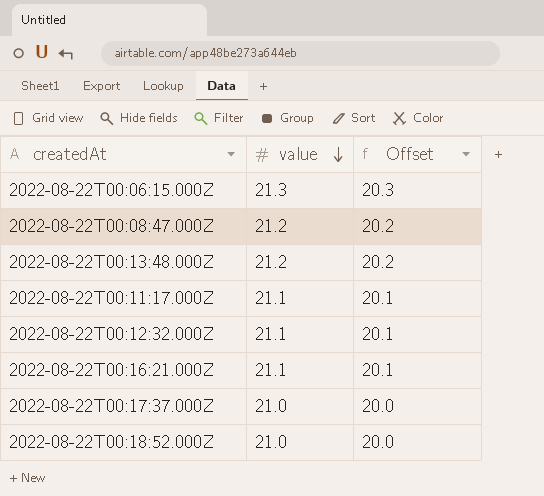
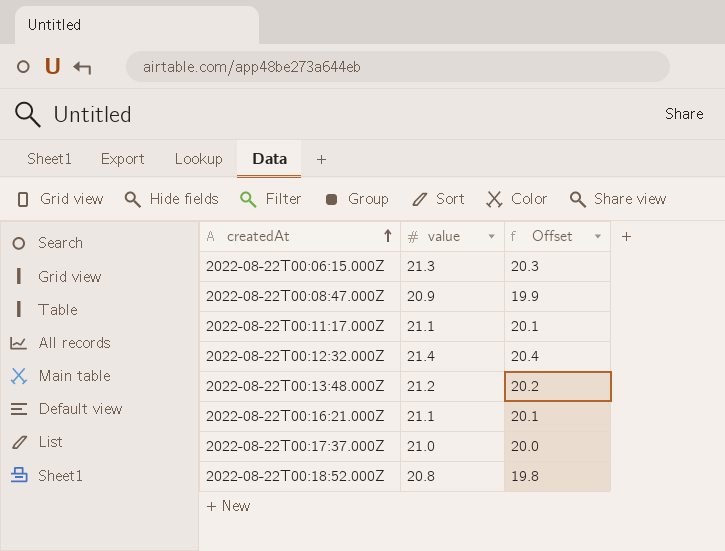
row order: value descending -> createdAt ascending
2022-08-22T00:08:47.000Z | value: 21.2 -> 20.9
2022-08-22T00:08:47.000Z | Offset: 20.2 -> 19.9
2022-08-22T00:12:32.000Z | value: 21.1 -> 21.4
2022-08-22T00:12:32.000Z | Offset: 20.1 -> 20.4
2022-08-22T00:18:52.000Z | value: 21.0 -> 20.8
2022-08-22T00:18:52.000Z | Offset: 20.0 -> 19.8

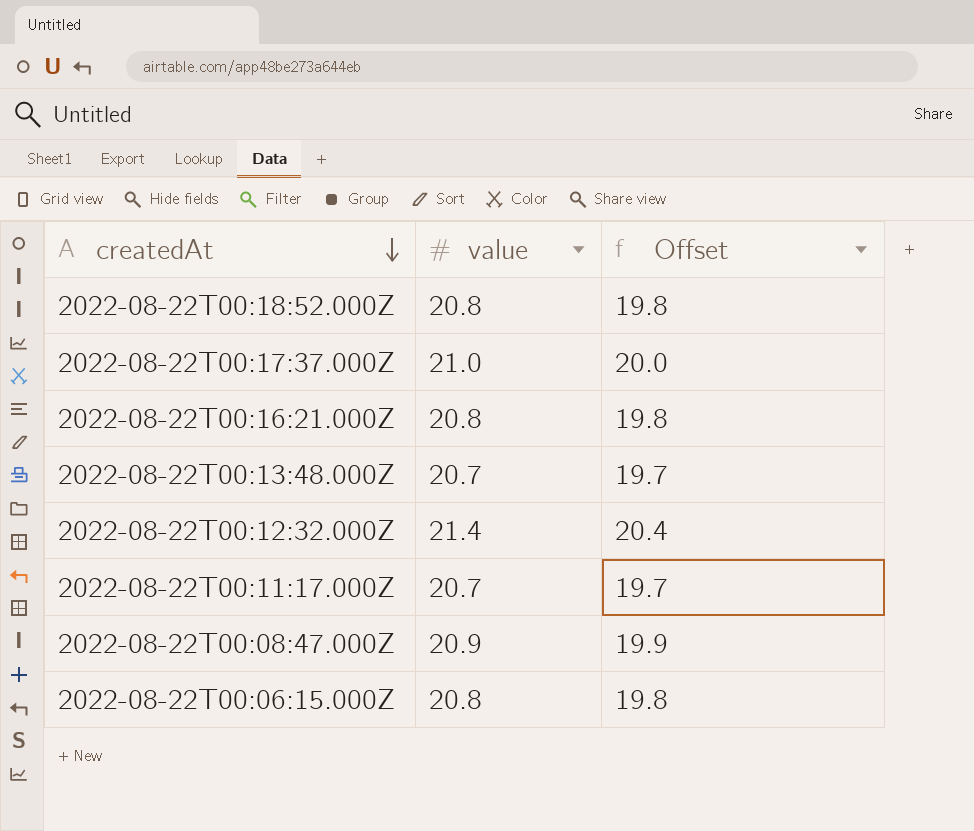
row order: createdAt ascending -> createdAt descending
2022-08-22T00:16:21.000Z | value: 21.1 -> 20.8
2022-08-22T00:16:21.000Z | Offset: 20.1 -> 19.8
2022-08-22T00:13:48.000Z | value: 21.2 -> 20.7
2022-08-22T00:13:48.000Z | Offset: 20.2 -> 19.7
2022-08-22T00:11:17.000Z | value: 21.1 -> 20.7
2022-08-22T00:11:17.000Z | Offset: 20.1 -> 19.7
2022-08-22T00:06:15.000Z | value: 21.3 -> 20.8
2022-08-22T00:06:15.000Z | Offset: 20.3 -> 19.8

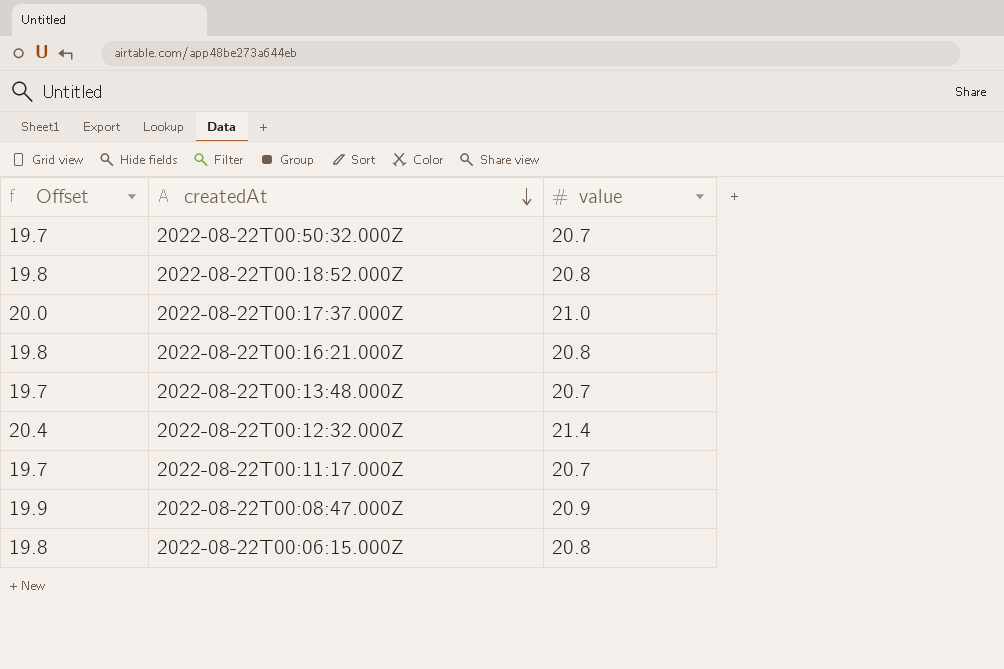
column Offset | position: 3 -> 1
row 2022-08-22T00:50:32.000Z: none -> 19.7 | 20.7

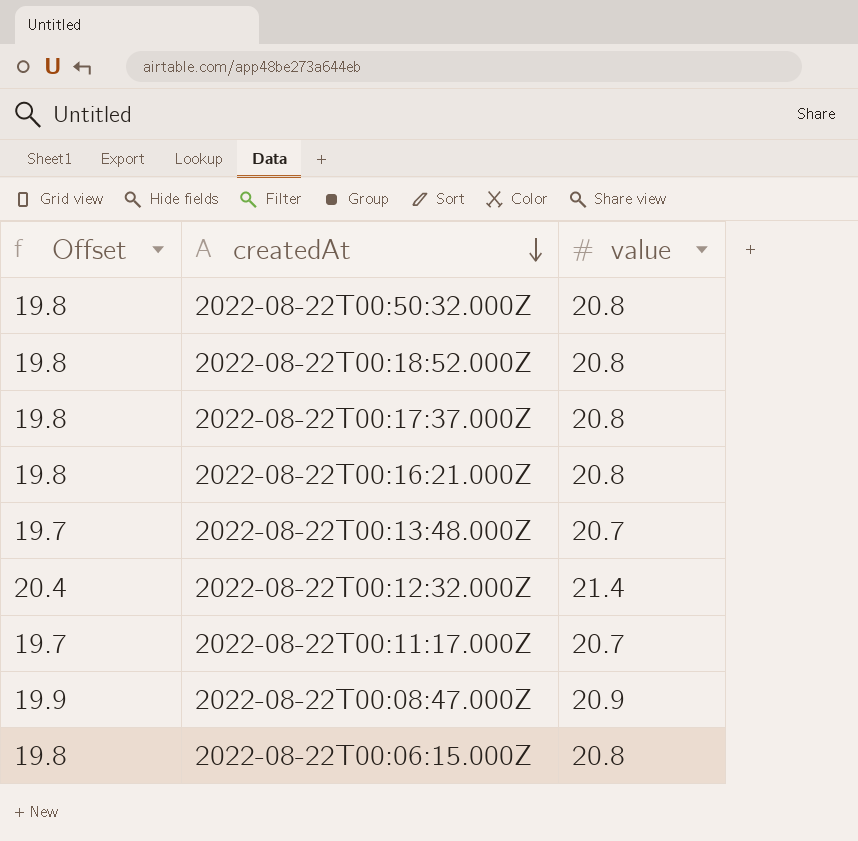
2022-08-22T00:50:32.000Z | Offset: 19.7 -> 19.8
2022-08-22T00:50:32.000Z | value: 20.7 -> 20.8
2022-08-22T00:17:37.000Z | Offset: 20.0 -> 19.8
2022-08-22T00:17:37.000Z | value: 21.0 -> 20.8

